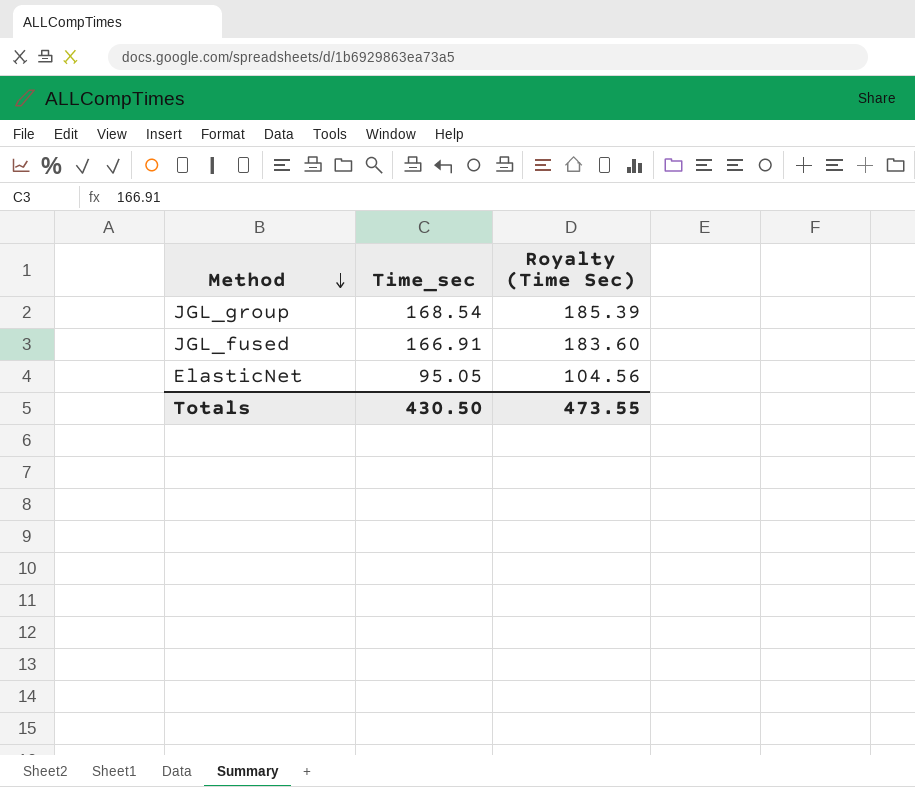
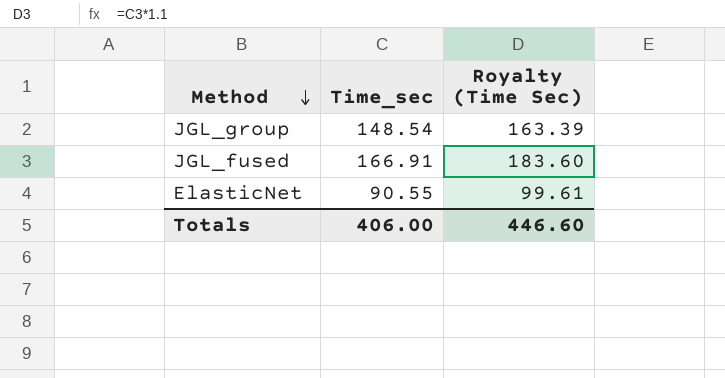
JGL_group | Time_sec: 168.54 -> 148.54
JGL_group | Royalty (Time Sec): 185.39 -> 163.39
ElasticNet | Time_sec: 95.05 -> 90.55
ElasticNet | Royalty (Time Sec): 104.56 -> 99.61
Totals | Time_sec: 430.50 -> 406.00
Totals | Royalty (Time Sec): 473.55 -> 446.60

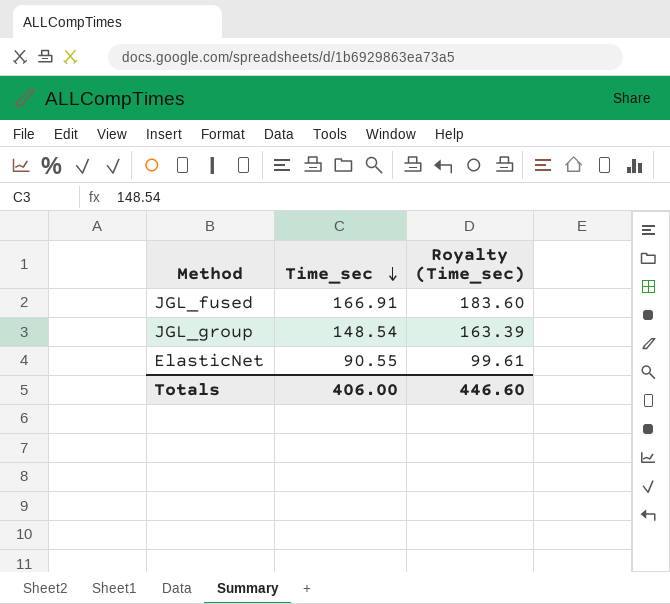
row order: Method descending -> Time_sec descending
column name: Royalty (Time Sec) -> Royalty (Time_sec)

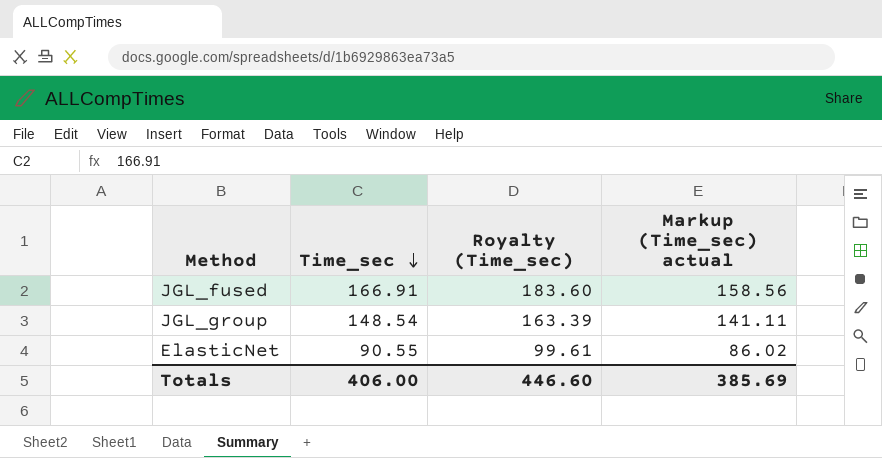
column Markup (Time_sec) actual | formula: none -> [Time_sec] * 0.95

